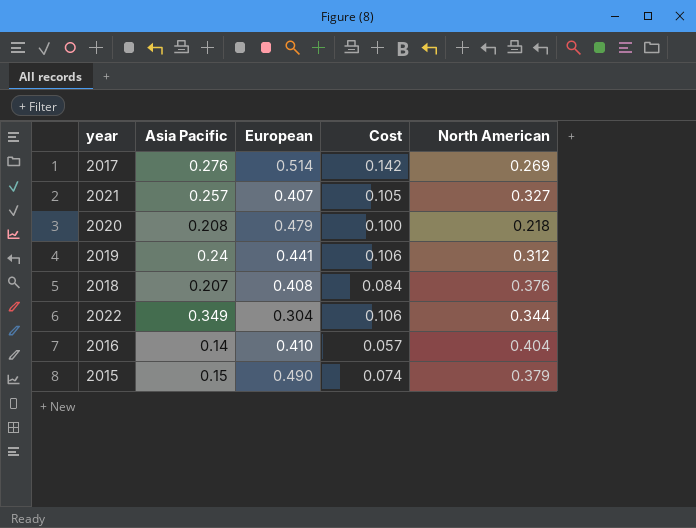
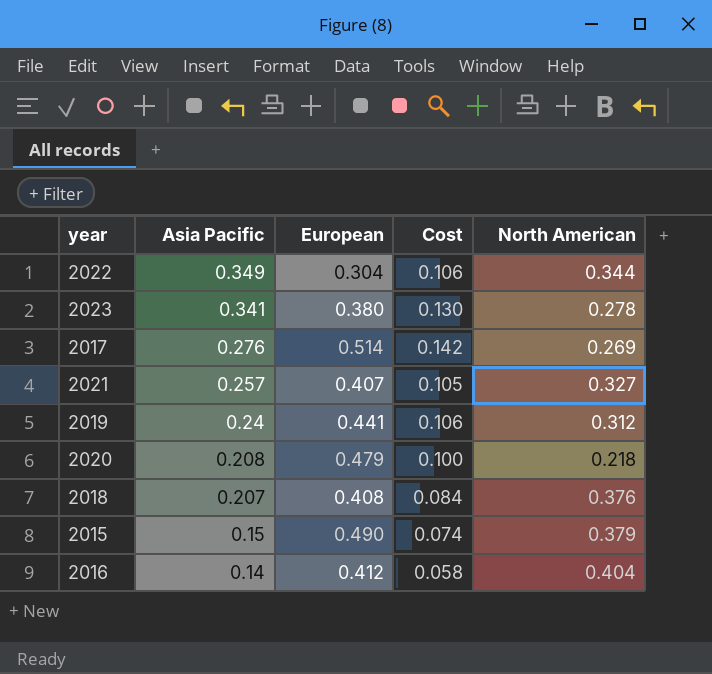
row order: none -> Asia Pacific descending
row 2023: none -> 0.341 | 0.380 | 0.130 | 0.278
2016 | European: 0.410 -> 0.412
2016 | Cost: 0.057 -> 0.058

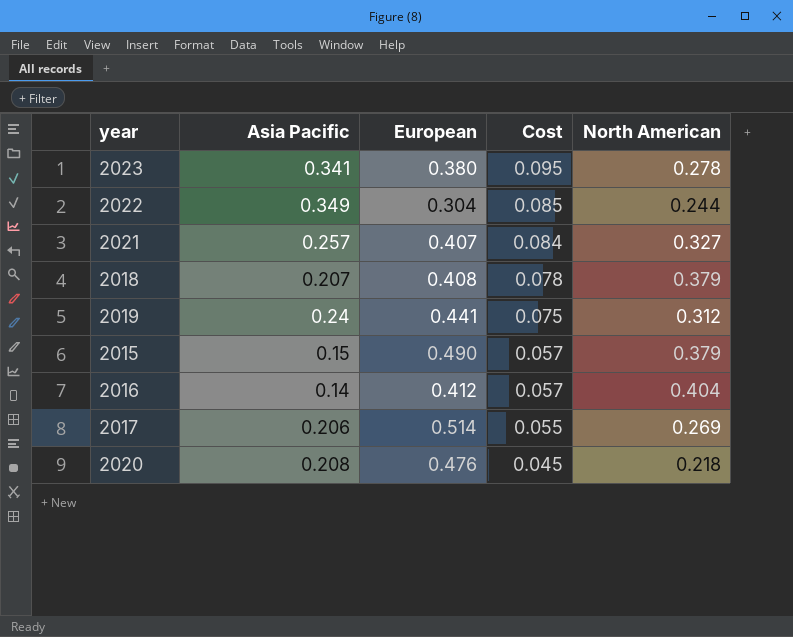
row order: Asia Pacific descending -> Cost descending
column Cost | formula: [Asia Pacific] * [European] -> [Asia Pacific] * [North American]
2022 | North American: 0.344 -> 0.244
2018 | North American: 0.376 -> 0.379
2017 | Asia Pacific: 0.276 -> 0.206
2020 | European: 0.479 -> 0.476

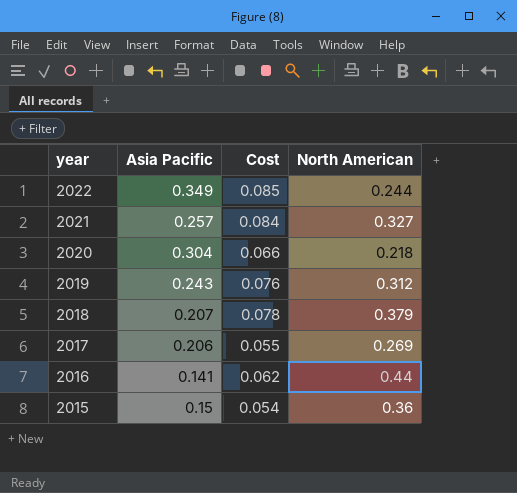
row order: Cost descending -> year descending
column European | position: 3 -> none
row 2023: 0.341 | 0.380 | 0.095 | 0.278 -> none
2020 | Asia Pacific: 0.208 -> 0.304
2020 | Cost: 0.045 -> 0.066
2019 | Asia Pacific: 0.24 -> 0.243
2019 | Cost: 0.075 -> 0.076
2016 | Asia Pacific: 0.14 -> 0.141
2016 | Cost: 0.057 -> 0.062
2016 | North American: 0.404 -> 0.44
2015 | Cost: 0.057 -> 0.054
2015 | North American: 0.379 -> 0.36

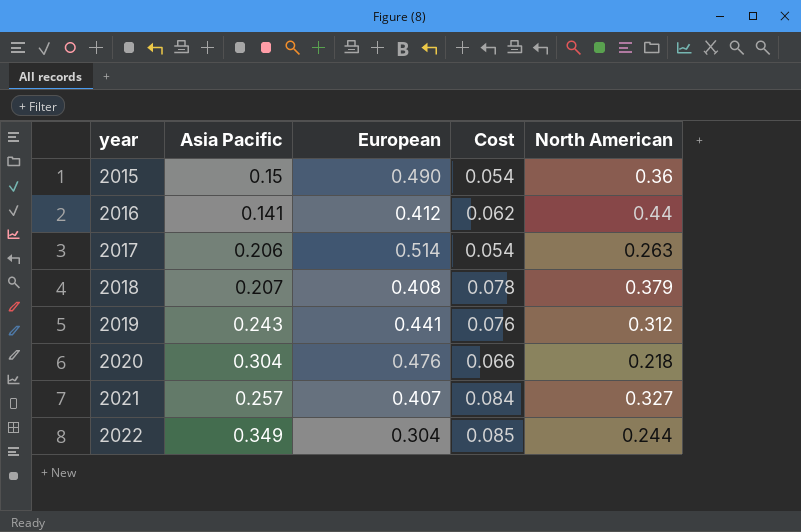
row order: year descending -> year ascending
column European | position: none -> 3
2017 | Cost: 0.055 -> 0.054
2017 | North American: 0.269 -> 0.263

